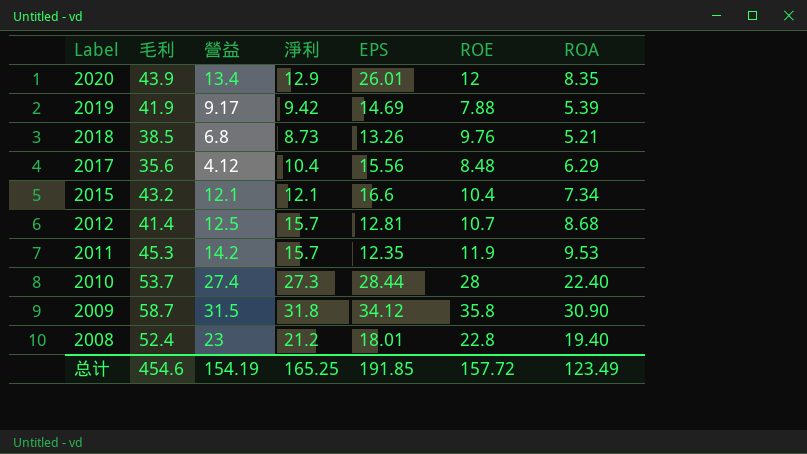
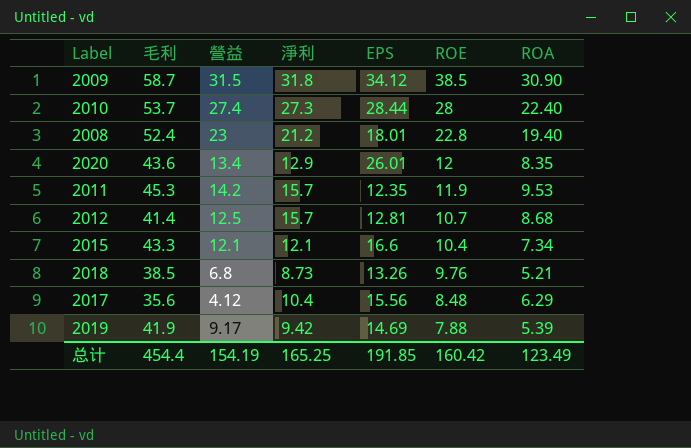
row order: Label descending -> ROE descending
2009 | ROE: 35.8 -> 38.5
2020 | 毛利: 43.9 -> 43.6
2015 | 毛利: 43.2 -> 43.3
总计 | 毛利: 454.6 -> 454.4
总计 | ROE: 157.72 -> 160.42

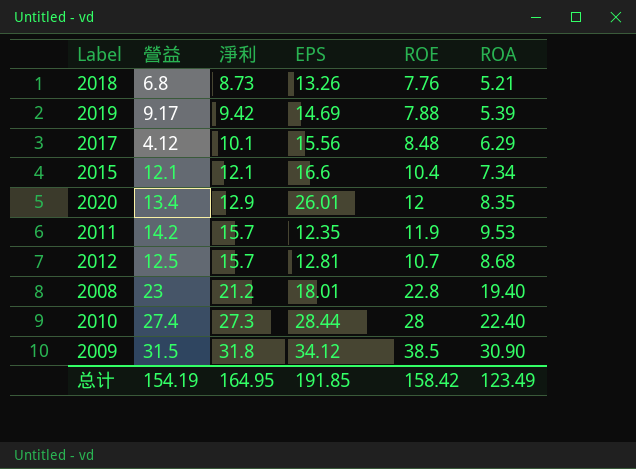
row order: ROE descending -> 淨利 ascending
column 毛利 | position: 2 -> none
2018 | ROE: 9.76 -> 7.76
2017 | 淨利: 10.4 -> 10.1
总计 | 淨利: 165.25 -> 164.95
总计 | ROE: 160.42 -> 158.42

